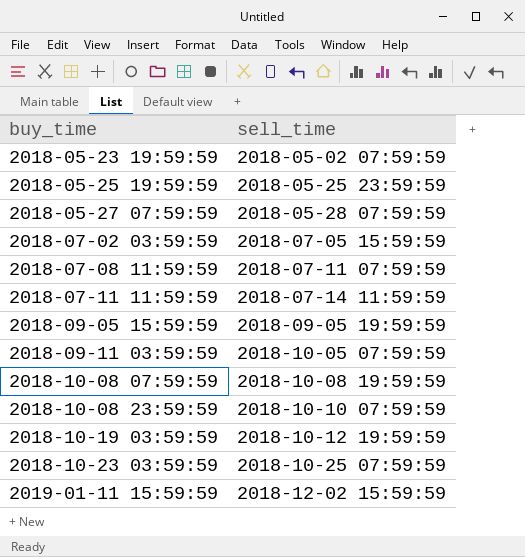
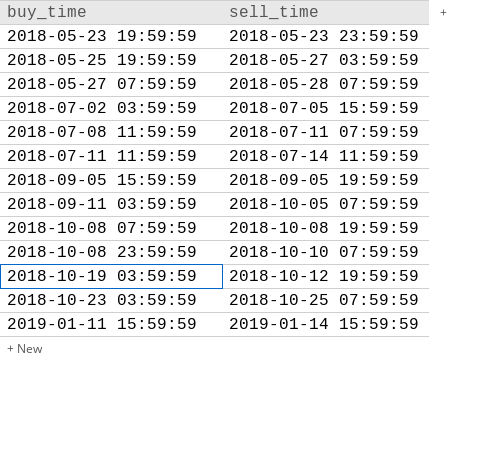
2018-05-23 19:59:59 | sell_time: 2018-05-02 07:59:59 -> 2018-05-23 23:59:59
2018-05-25 19:59:59 | sell_time: 2018-05-25 23:59:59 -> 2018-05-27 03:59:59
2019-01-11 15:59:59 | sell_time: 2018-12-02 15:59:59 -> 2019-01-14 15:59:59

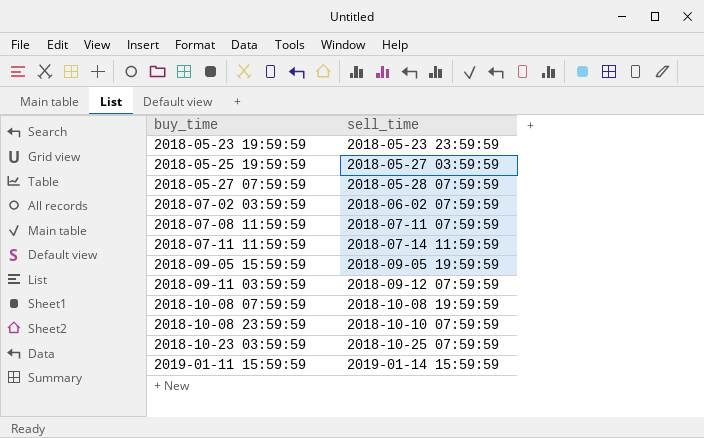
row 2018-10-19 03:59:59: 2018-10-12 19:59:59 -> none
2018-07-02 03:59:59 | sell_time: 2018-07-05 15:59:59 -> 2018-06-02 07:59:59
2018-09-11 03:59:59 | sell_time: 2018-10-05 07:59:59 -> 2018-09-12 07:59:59

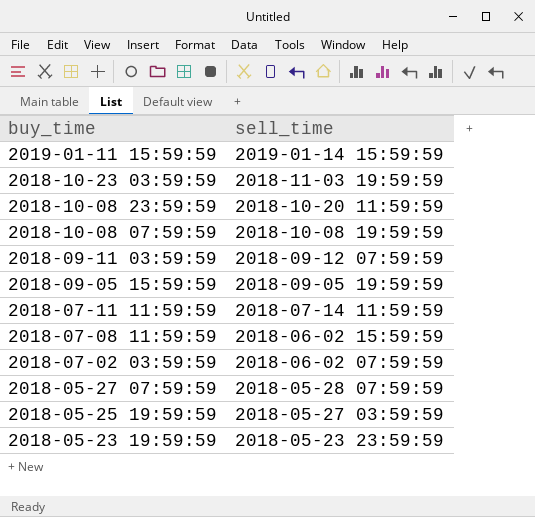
row order: buy_time ascending -> buy_time descending
2018-10-23 03:59:59 | sell_time: 2018-10-25 07:59:59 -> 2018-11-03 19:59:59
2018-10-08 23:59:59 | sell_time: 2018-10-10 07:59:59 -> 2018-10-20 11:59:59
2018-07-08 11:59:59 | sell_time: 2018-07-11 07:59:59 -> 2018-06-02 15:59:59

